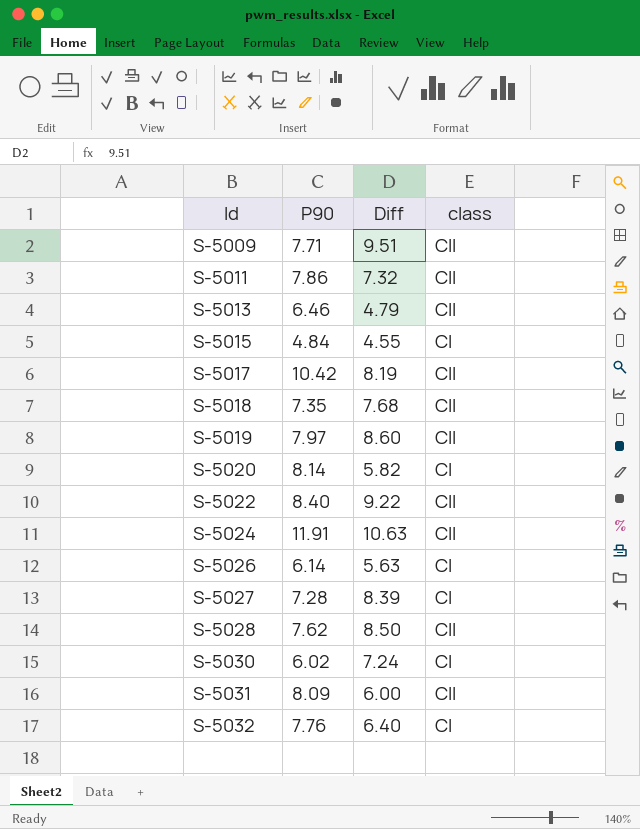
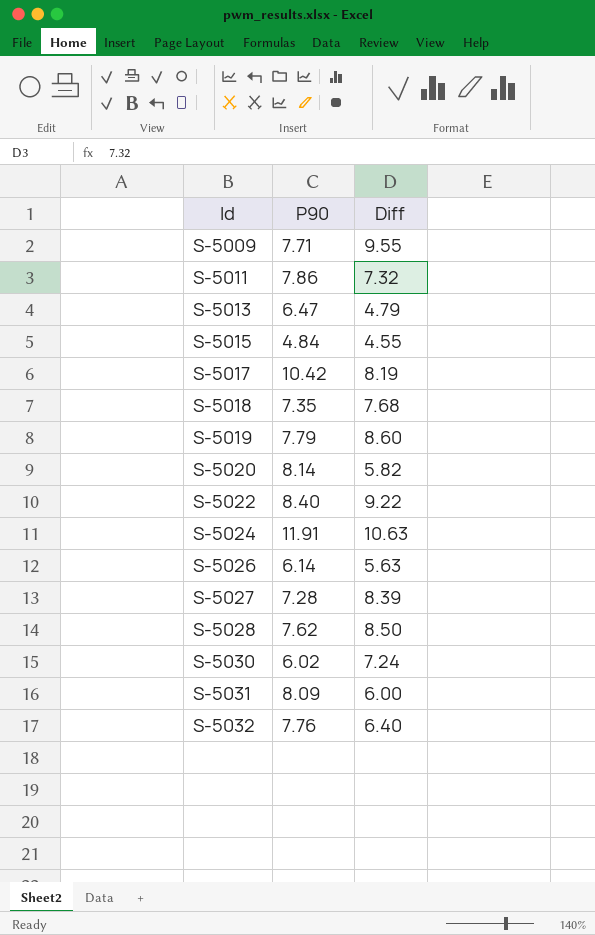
column class | position: 4 -> none
S-5009 | Diff: 9.51 -> 9.55
S-5013 | P90: 6.46 -> 6.47
S-5019 | P90: 7.97 -> 7.79

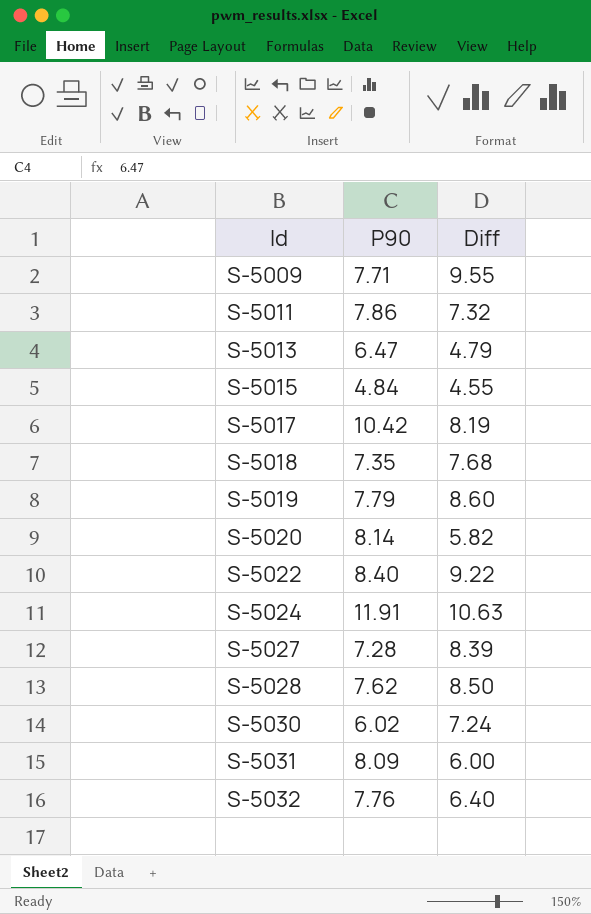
row S-5026: 6.14 | 5.63 -> none

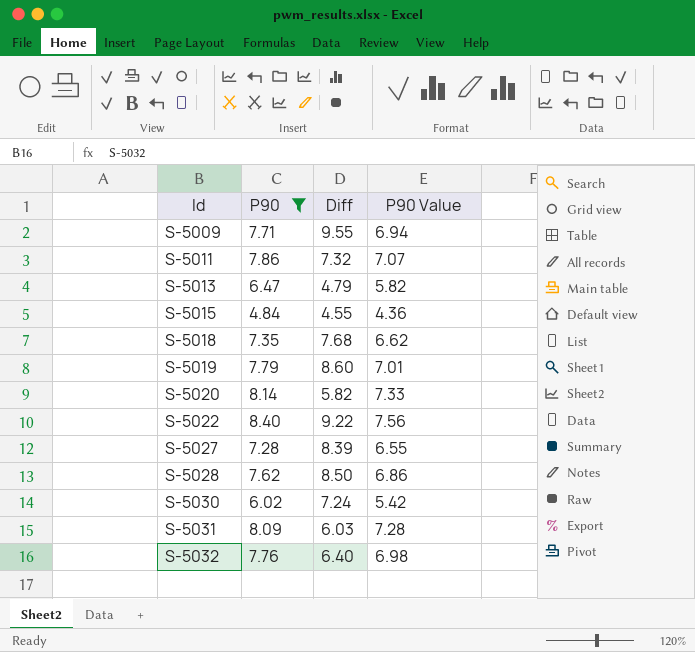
filter: none -> P90 <= 8.40
column P90 Value | formula: none -> [P90] * 0.9
S-5031 | Diff: 6.00 -> 6.03

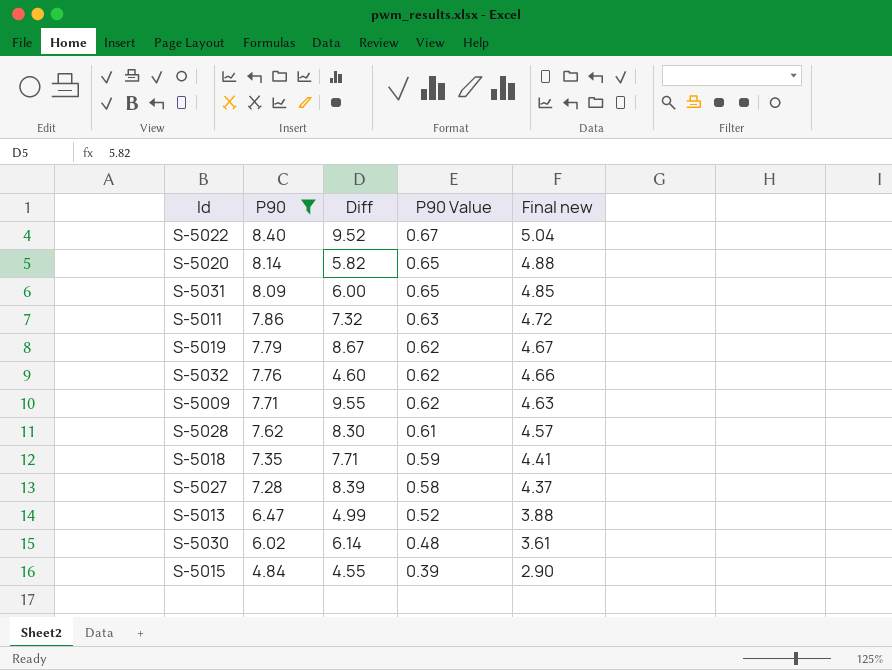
row order: Id ascending -> P90 descending
column P90 Value | formula: [P90] * 0.9 -> [P90] * 0.08
column Final new | formula: none -> [P90] * 0.6
S-5022 | Diff: 9.22 -> 9.52
S-5031 | Diff: 6.03 -> 6.00
S-5019 | Diff: 8.60 -> 8.67
S-5032 | Diff: 6.40 -> 4.60
S-5028 | Diff: 8.50 -> 8.30
S-5018 | Diff: 7.68 -> 7.71
S-5013 | Diff: 4.79 -> 4.99
S-5030 | Diff: 7.24 -> 6.14

